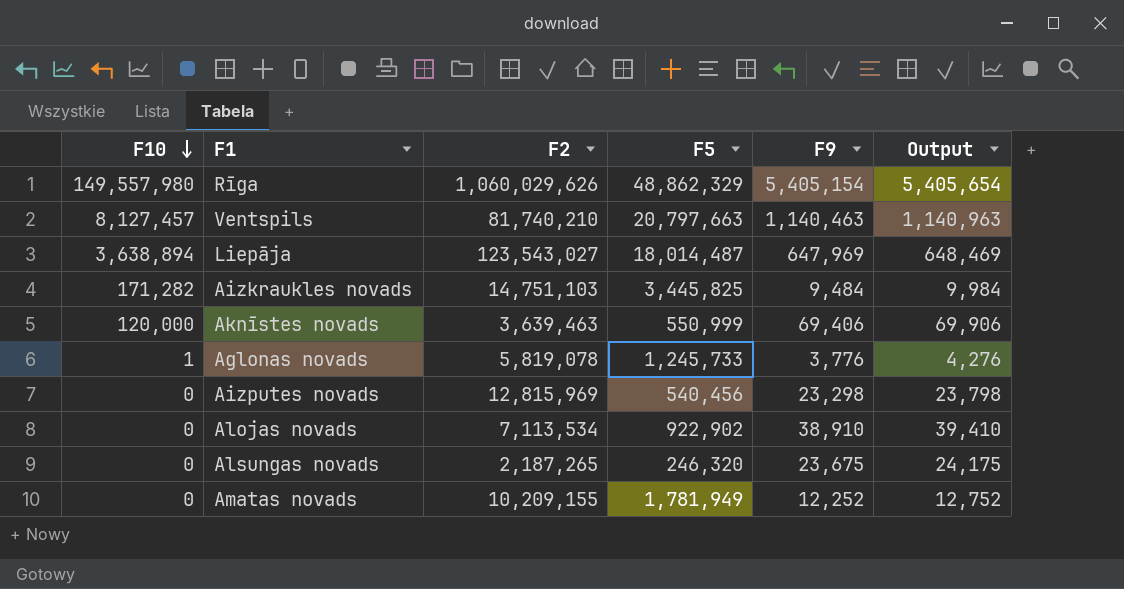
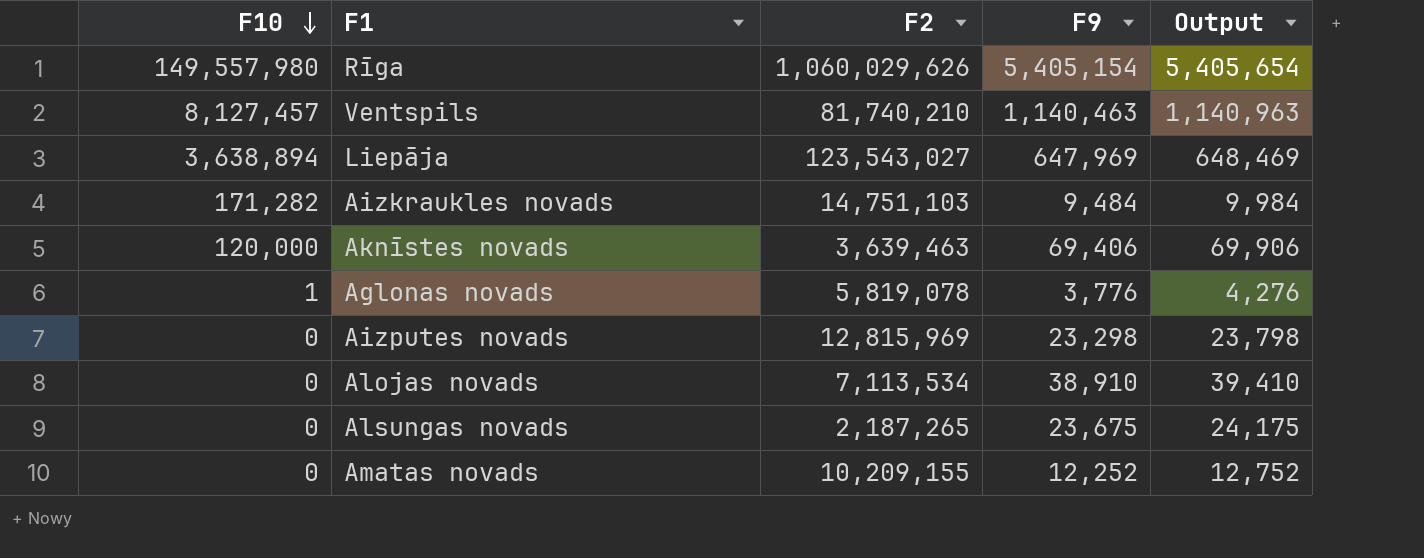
column F5 | position: 4 -> none

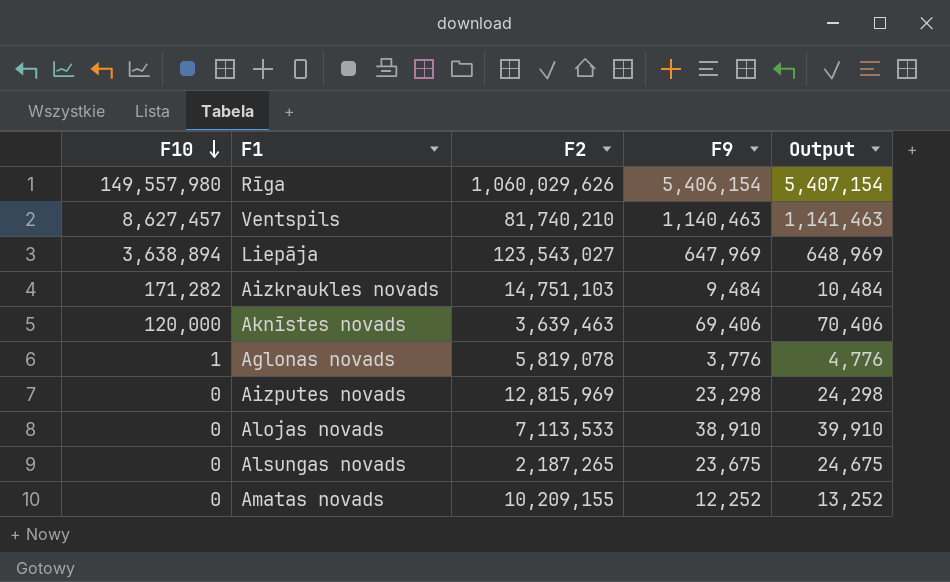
column Output | formula: [F9] + 500 -> [F9] + 1000
Rīga | F9: 5,405,154 -> 5,406,154
Ventspils | F10: 8,127,457 -> 8,627,457
Alojas novads | F2: 7,113,534 -> 7,113,533

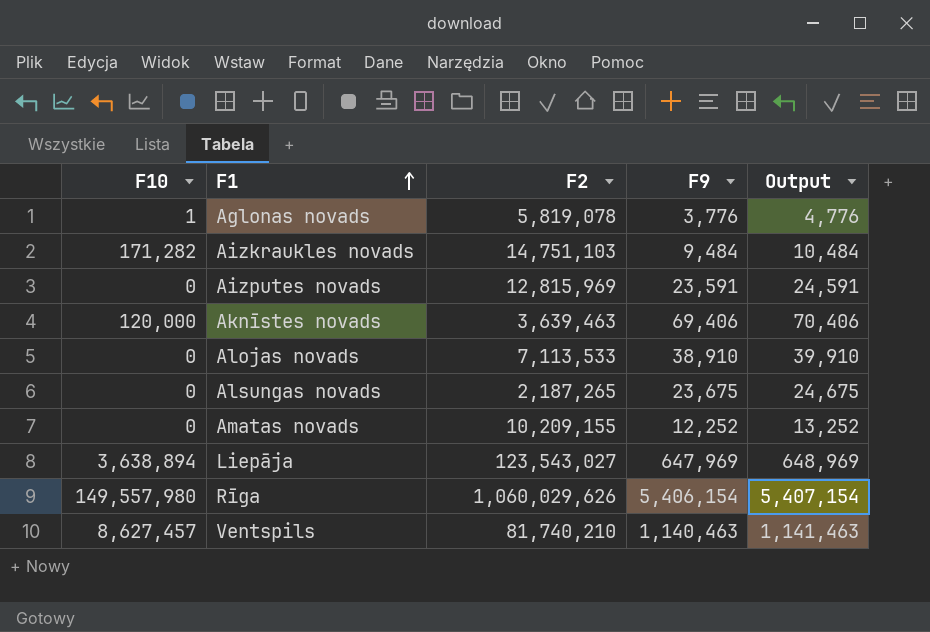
row order: F10 descending -> F1 ascending
Aizputes novads | F9: 23,298 -> 23,591
Aizputes novads | Output: 24,298 -> 24,591

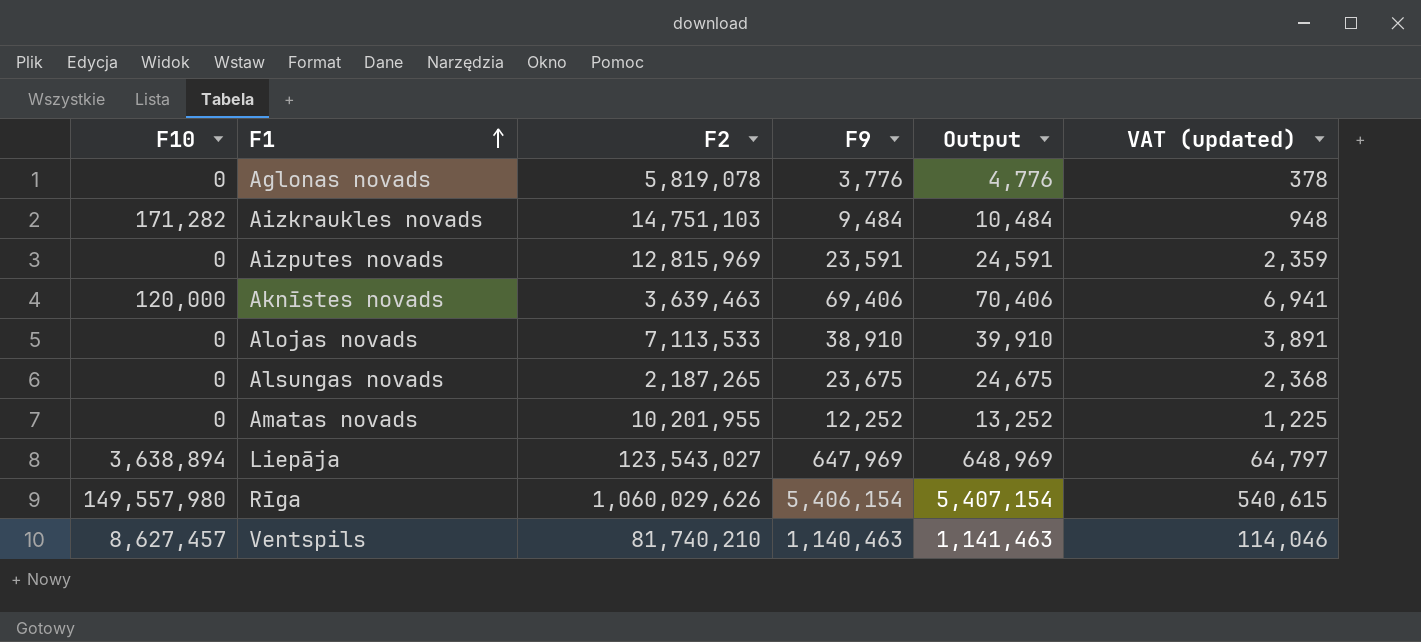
column VAT (updated) | formula: none -> [F9] * 0.1
Aglonas novads | F10: 1 -> 0
Amatas novads | F2: 10,209,155 -> 10,201,955

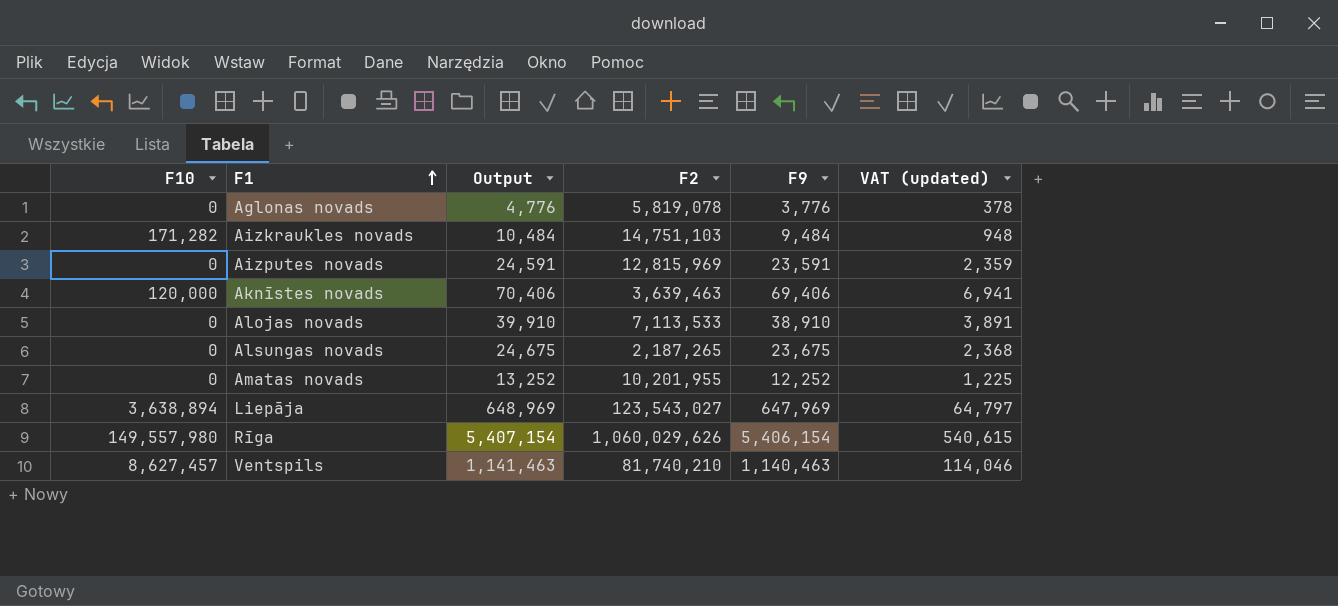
column Output | position: 5 -> 3

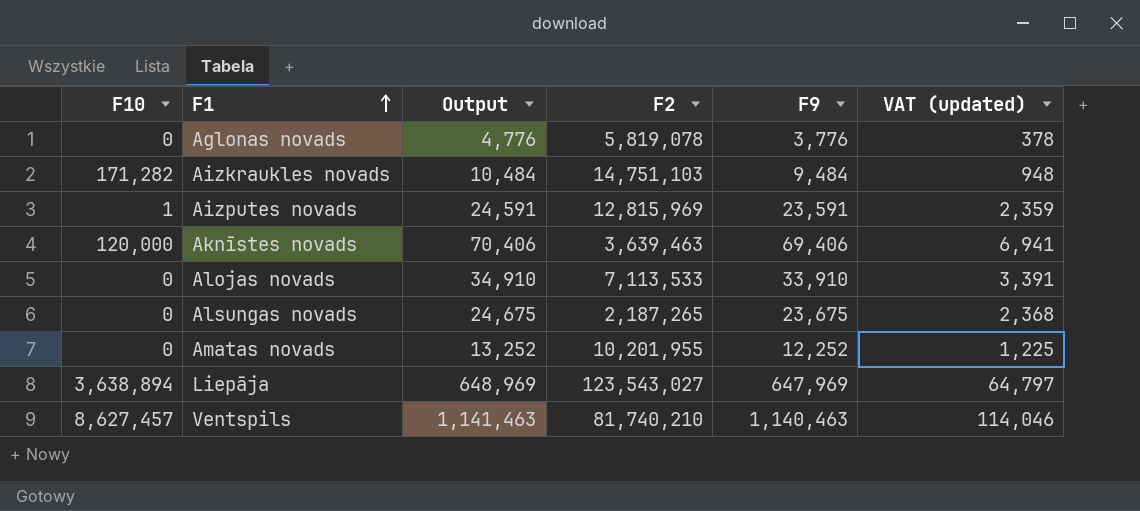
row Rīga: 149,557,980 | 5,407,154 | 1,060,029,626 | 5,406,154 | 540,615 -> none
Aizputes novads | F10: 0 -> 1
Alojas novads | Output: 39,910 -> 34,910
Alojas novads | F9: 38,910 -> 33,910
Alojas novads | VAT (updated): 3,891 -> 3,391

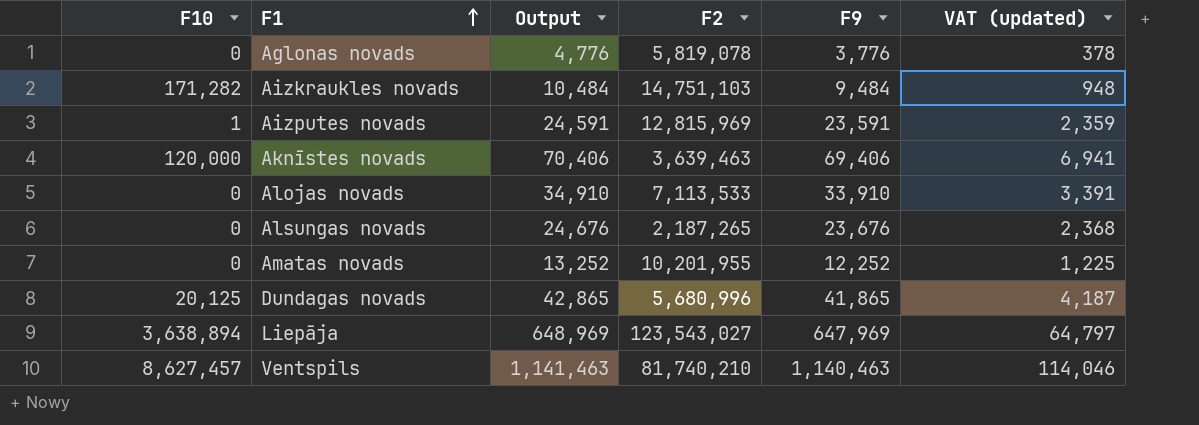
Alsungas novads | Output: 24,675 -> 24,676
Alsungas novads | F9: 23,675 -> 23,676
row Dundagas novads: none -> 20,125 | 42,865 | 5,680,996 | 41,865 | 4,187

